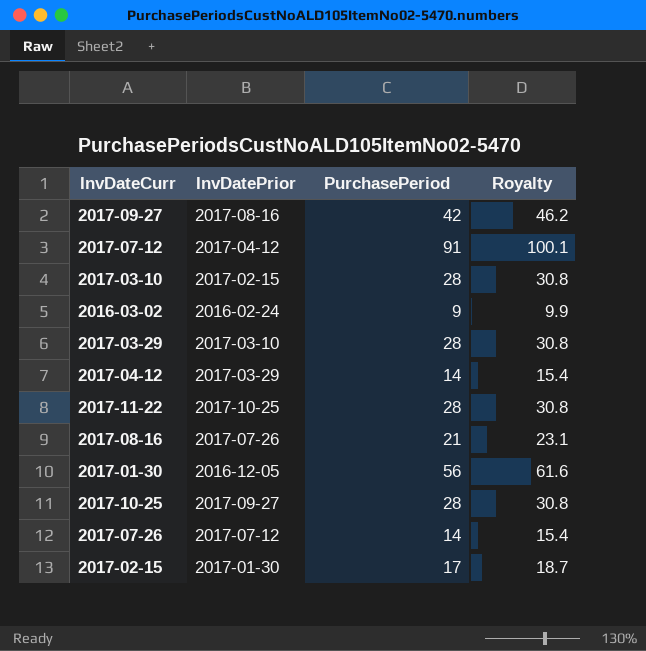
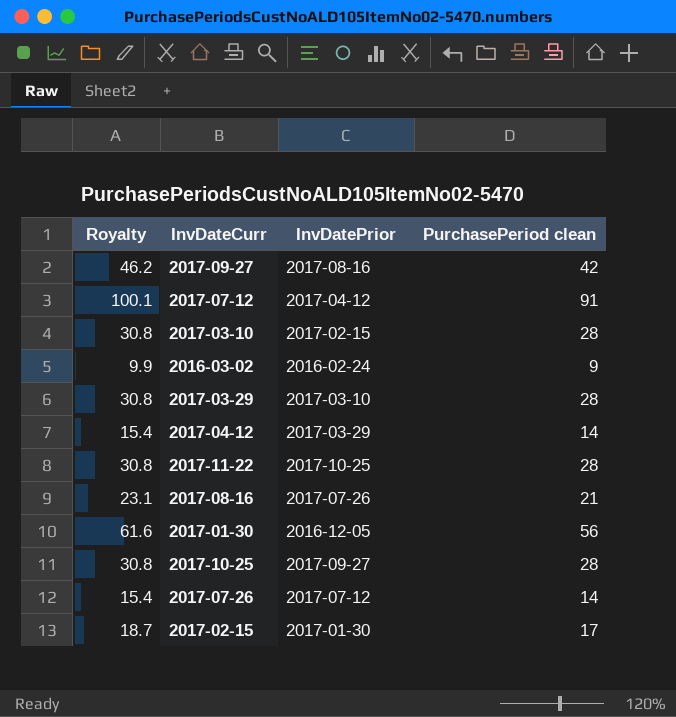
column Royalty | position: 4 -> 1
column name: PurchasePeriod -> PurchasePeriod clean

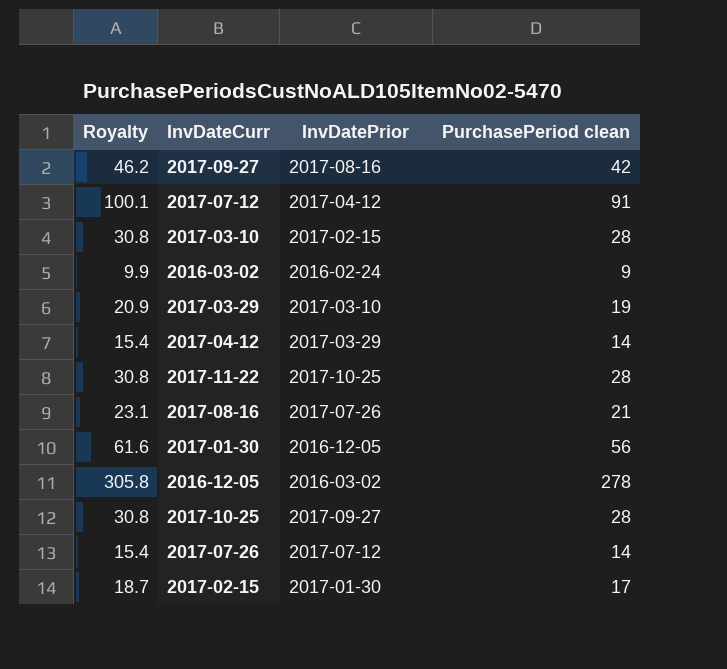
2017-03-29 | Royalty: 30.8 -> 20.9
2017-03-29 | PurchasePeriod clean: 28 -> 19
row 2016-12-05: none -> 305.8 | 2016-03-02 | 278

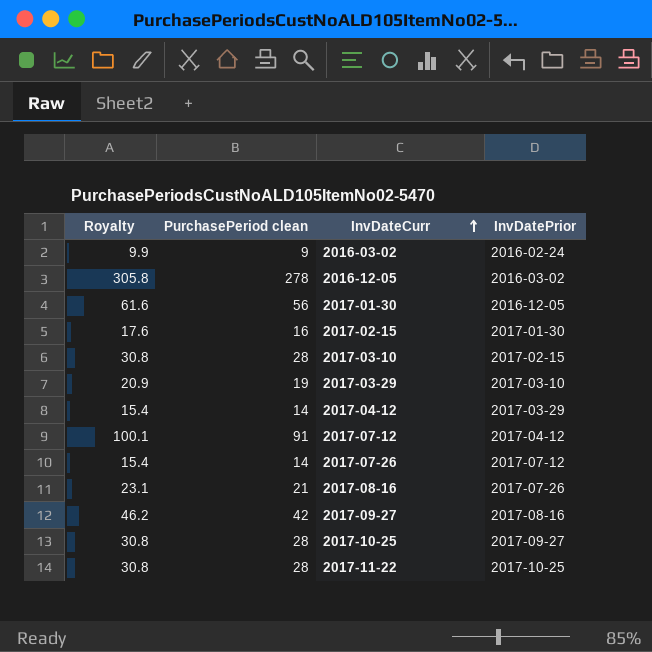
row order: none -> InvDateCurr ascending
column PurchasePeriod clean | position: 4 -> 2
2017-02-15 | Royalty: 18.7 -> 17.6
2017-02-15 | PurchasePeriod clean: 17 -> 16

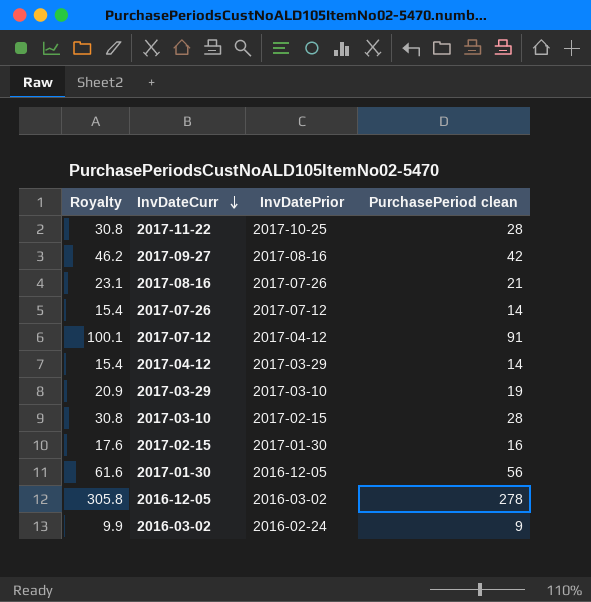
row order: InvDateCurr ascending -> InvDateCurr descending
column PurchasePeriod clean | position: 2 -> 4
row 2017-10-25: 30.8 | 28 | 2017-09-27 -> none

